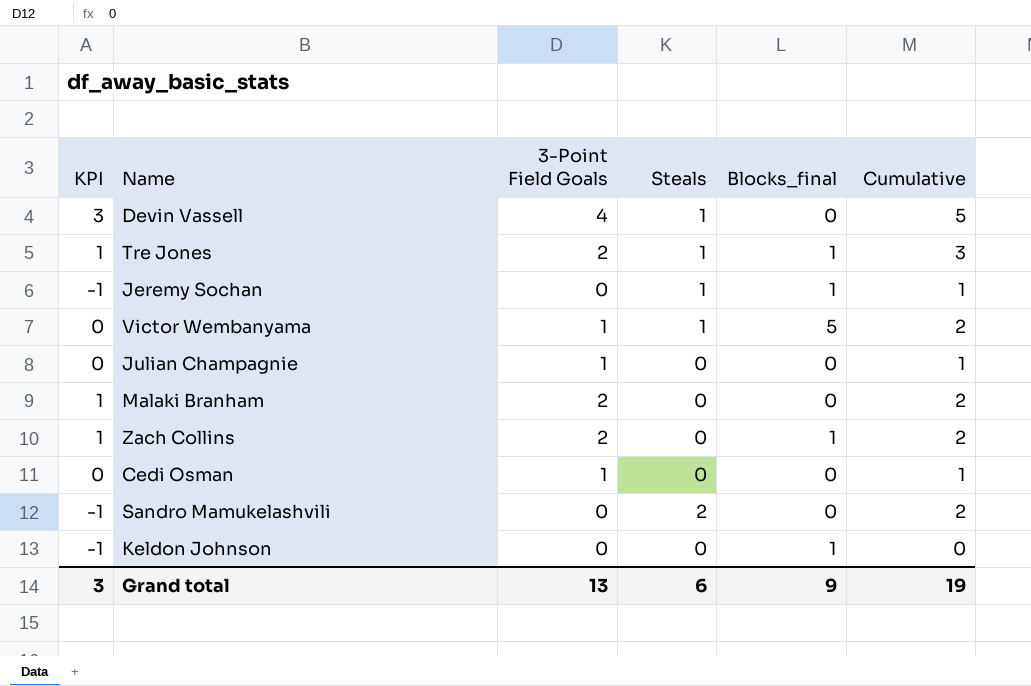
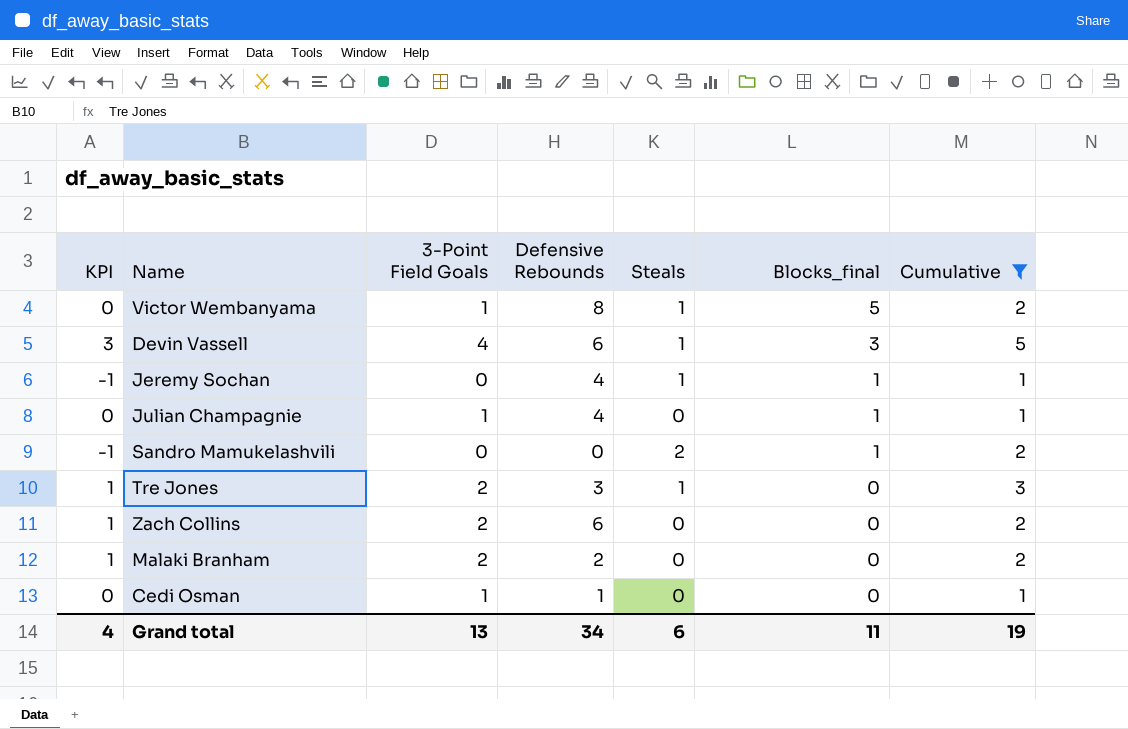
filter: none -> Cumulative != 0
row order: none -> Blocks_final descending
column Defensive Rebounds | position: none -> 4
Devin Vassell | Blocks_final: 0 -> 3
Julian Champagnie | Blocks_final: 0 -> 1
Sandro Mamukelashvili | Blocks_final: 0 -> 1
Tre Jones | Blocks_final: 1 -> 0
Zach Collins | Blocks_final: 1 -> 0
Grand total | KPI: 3 -> 4
Grand total | Blocks_final: 9 -> 11

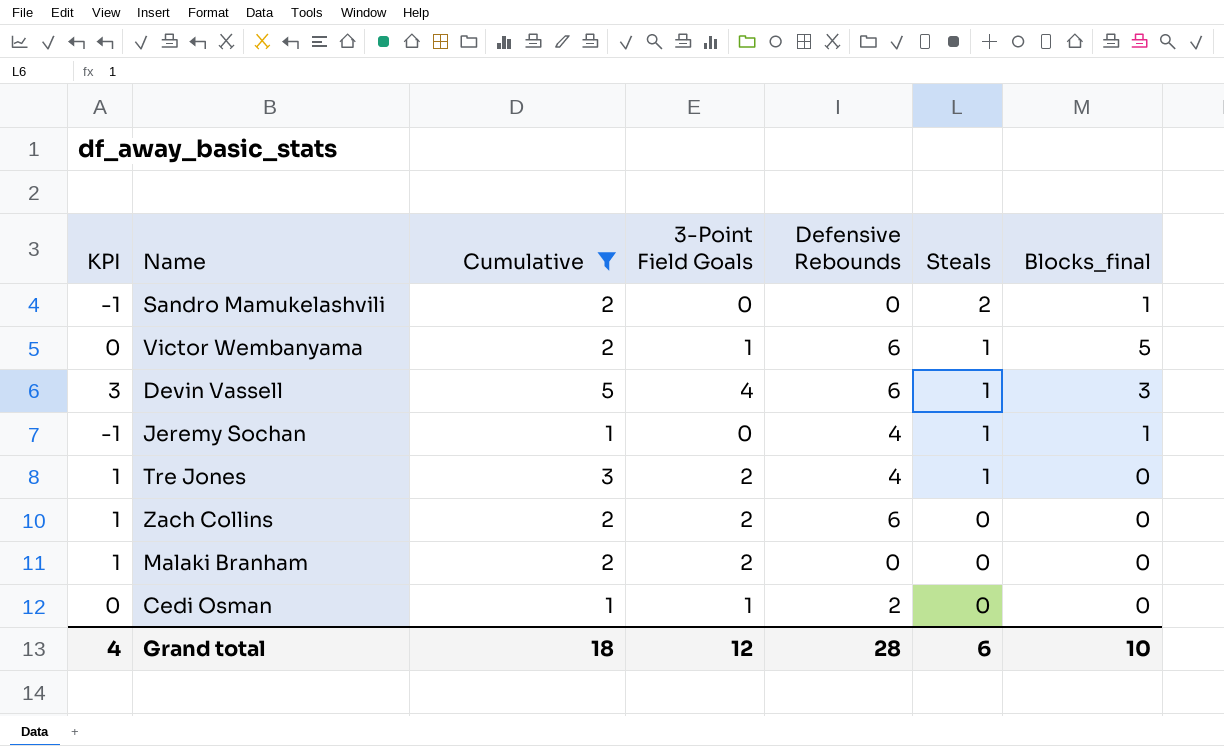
row order: Blocks_final descending -> Steals descending
column Cumulative | position: 7 -> 3
row Julian Champagnie: 0 | 1 | 4 | 0 | 1 | 1 -> none
Victor Wembanyama | Defensive Rebounds: 8 -> 6
Tre Jones | Defensive Rebounds: 3 -> 4
Malaki Branham | Defensive Rebounds: 2 -> 0
Cedi Osman | Defensive Rebounds: 1 -> 2
Grand total | Cumulative: 19 -> 18
Grand total | 3-Point Field Goals: 13 -> 12
Grand total | Defensive Rebounds: 34 -> 28
Grand total | Blocks_final: 11 -> 10

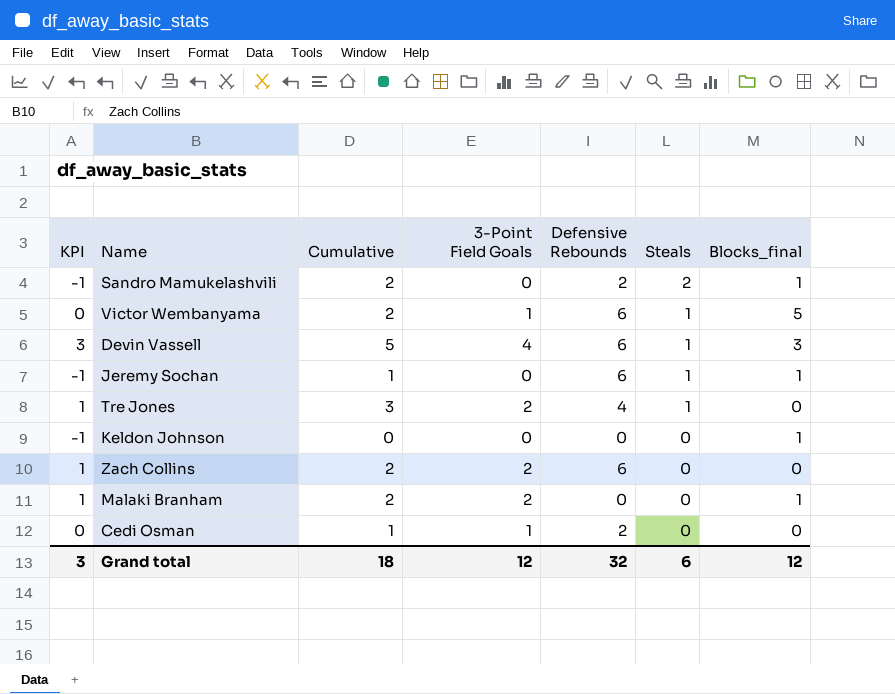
filter: Cumulative != 0 -> none
Sandro Mamukelashvili | Defensive Rebounds: 0 -> 2
Jeremy Sochan | Defensive Rebounds: 4 -> 6
Malaki Branham | Blocks_final: 0 -> 1
Grand total | KPI: 4 -> 3
Grand total | Defensive Rebounds: 28 -> 32
Grand total | Blocks_final: 10 -> 12

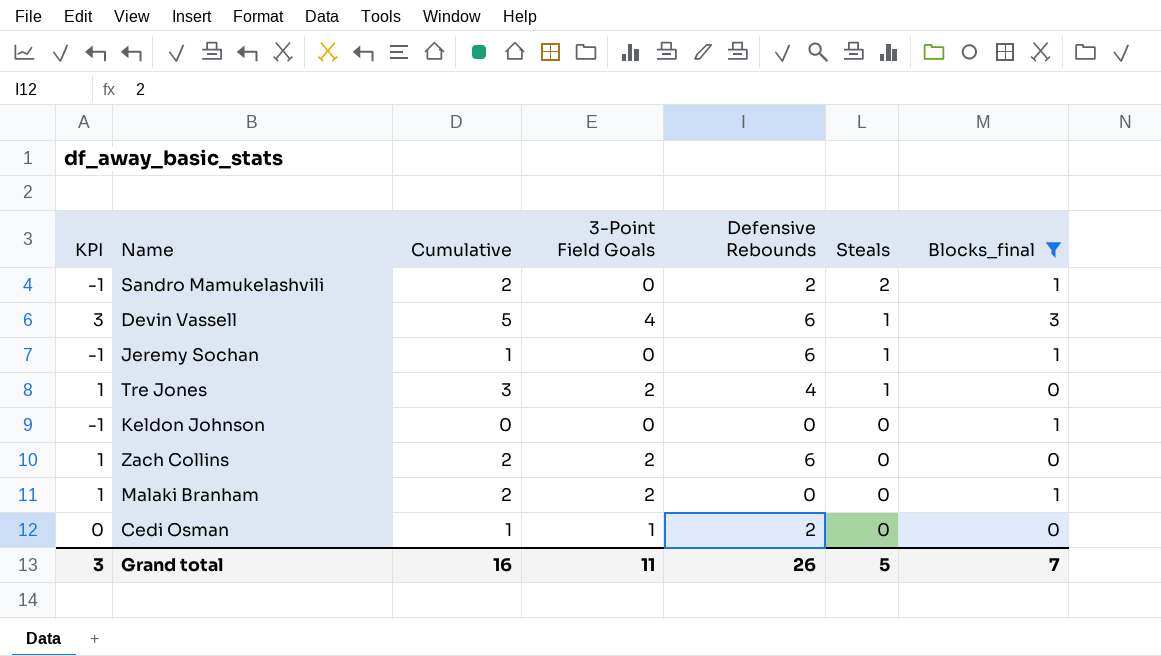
filter: none -> Blocks_final != 5
Grand total | Cumulative: 18 -> 16
Grand total | 3-Point Field Goals: 12 -> 11
Grand total | Defensive Rebounds: 32 -> 26
Grand total | Steals: 6 -> 5
Grand total | Blocks_final: 12 -> 7

